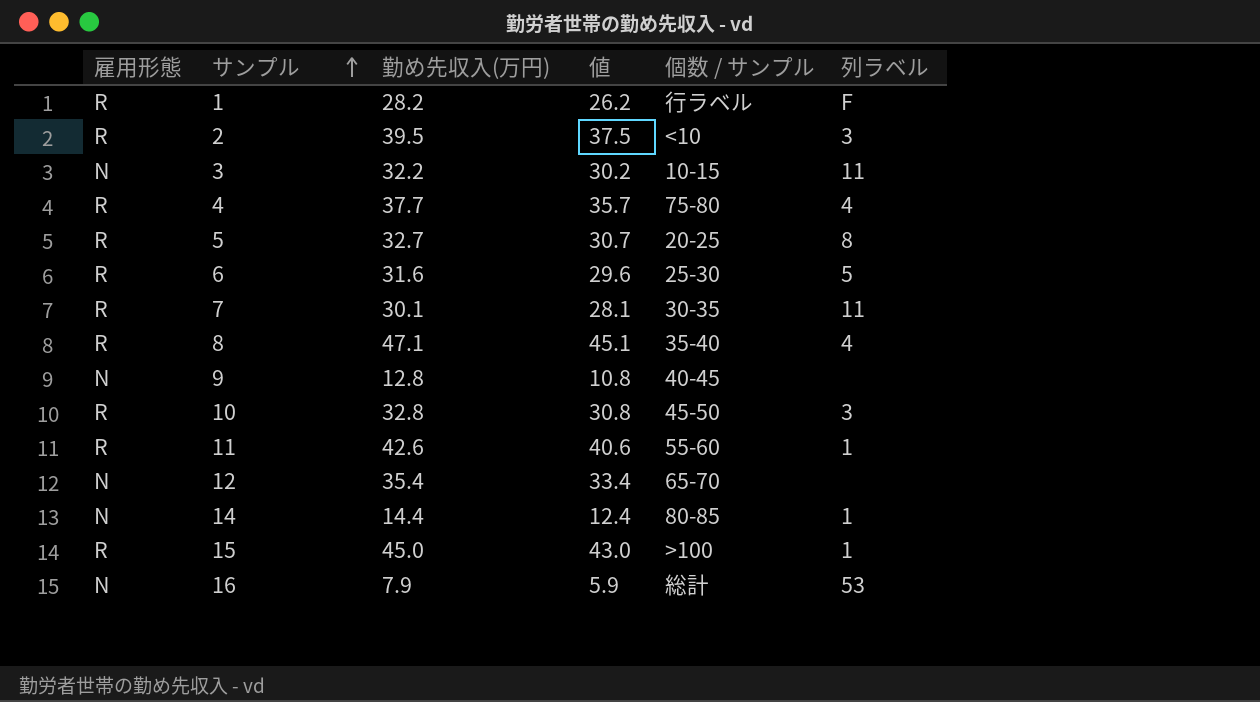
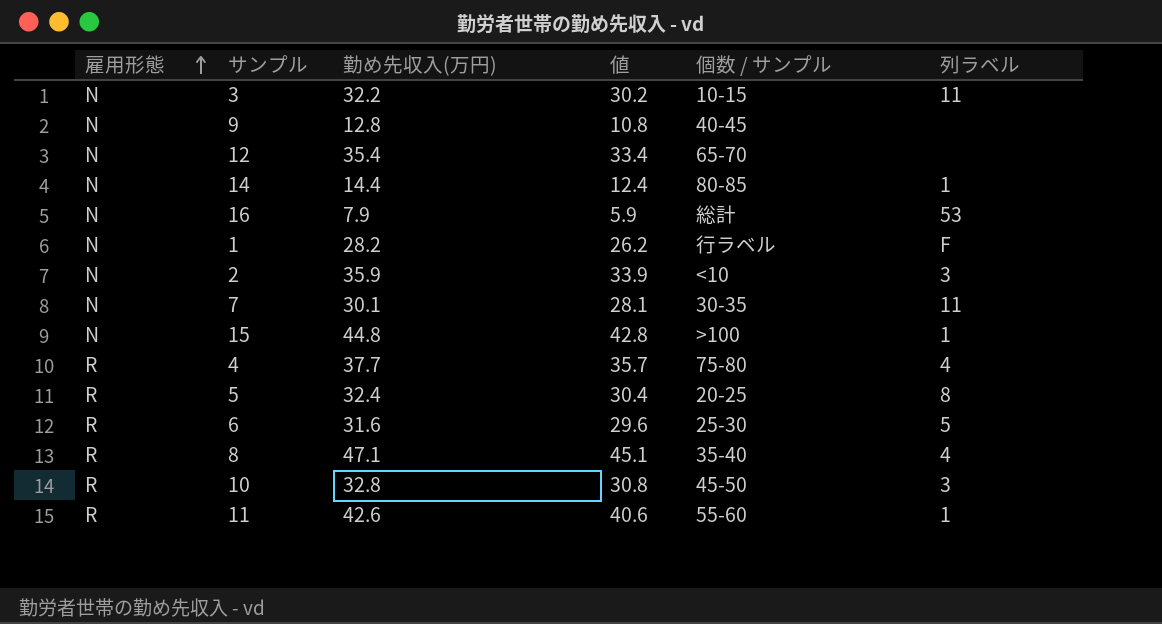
row order: サンプル ascending -> 雇用形態 ascending
1 | 雇用形態: R -> N
2 | 雇用形態: R -> N
2 | 勤め先収入(万円): 39.5 -> 35.9
2 | 値: 37.5 -> 33.9
7 | 雇用形態: R -> N
15 | 雇用形態: R -> N
15 | 勤め先収入(万円): 45.0 -> 44.8
15 | 値: 43.0 -> 42.8
5 | 勤め先収入(万円): 32.7 -> 32.4
5 | 値: 30.7 -> 30.4

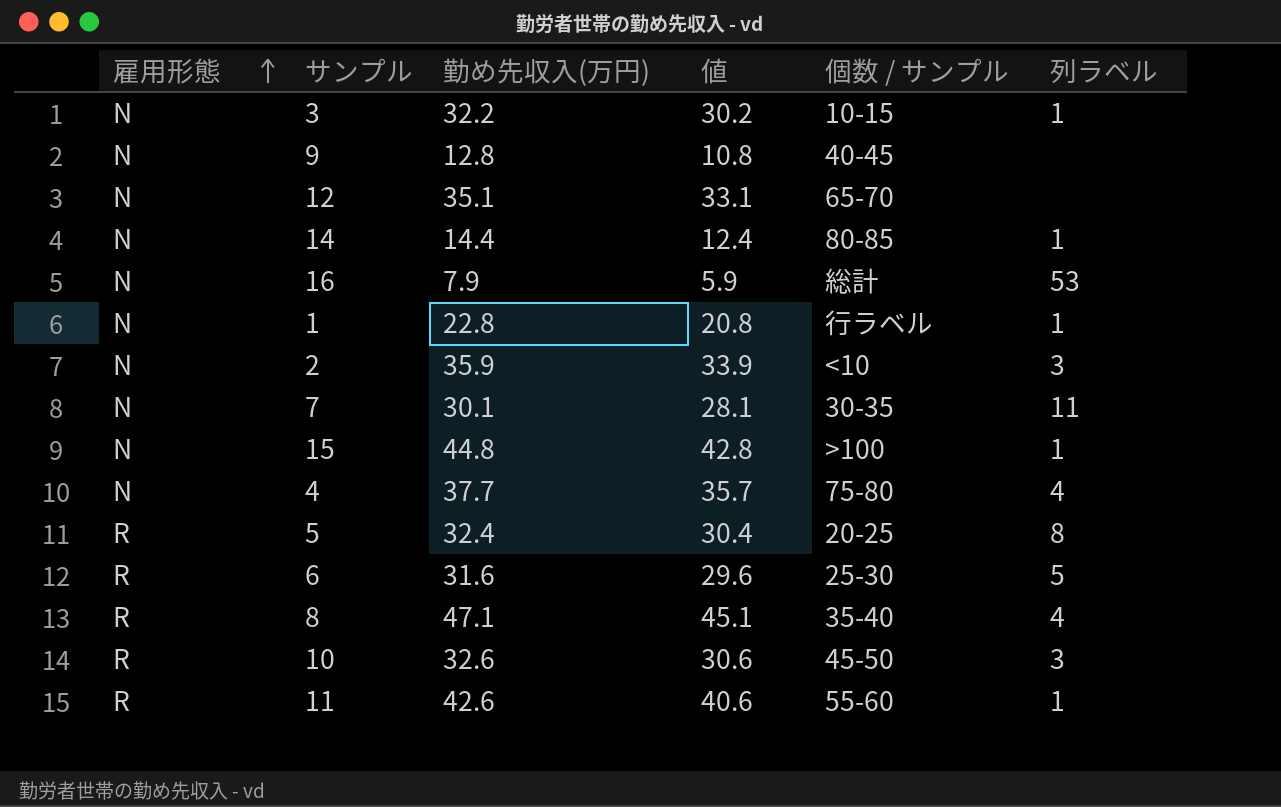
3 | 列ラベル: 11 -> 1
12 | 勤め先収入(万円): 35.4 -> 35.1
12 | 値: 33.4 -> 33.1
1 | 勤め先収入(万円): 28.2 -> 22.8
1 | 値: 26.2 -> 20.8
1 | 列ラベル: F -> 1
4 | 雇用形態: R -> N
10 | 勤め先収入(万円): 32.8 -> 32.6
10 | 値: 30.8 -> 30.6

